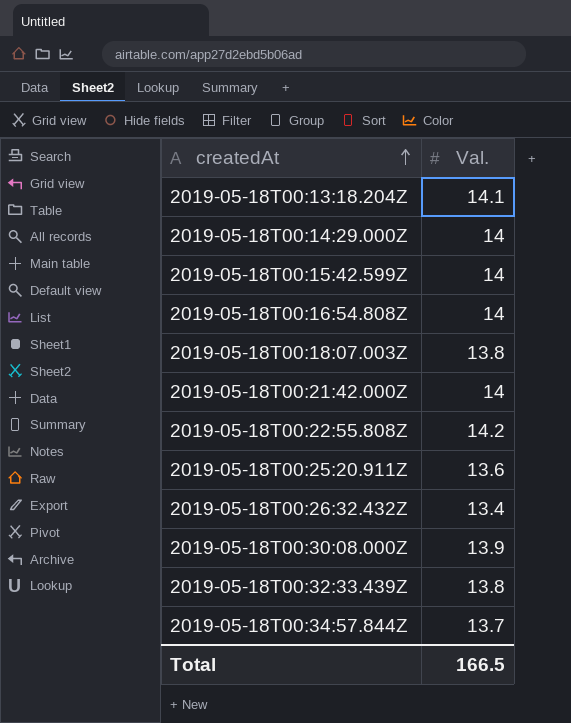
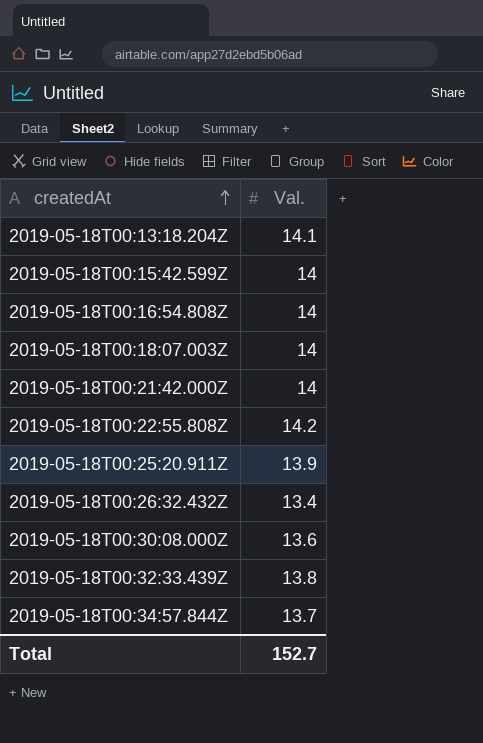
row 2019-05-18T00:14:29.000Z: 14 -> none
2019-05-18T00:18:07.003Z | Val.: 13.8 -> 14
2019-05-18T00:25:20.911Z | Val.: 13.6 -> 13.9
2019-05-18T00:30:08.000Z | Val.: 13.9 -> 13.6
Total | Val.: 166.5 -> 152.7

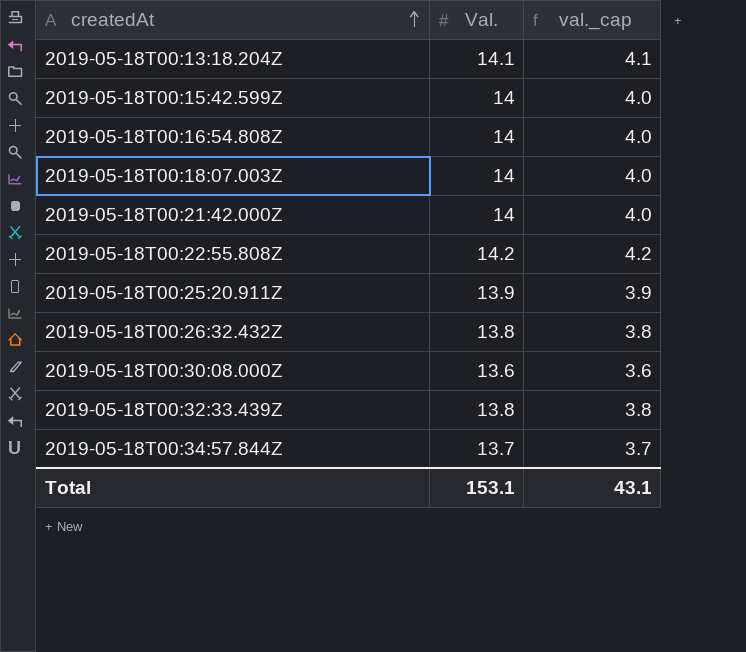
column val._cap | formula: none -> [Val.] - 10
2019-05-18T00:26:32.432Z | Val.: 13.4 -> 13.8
Total | Val.: 152.7 -> 153.1

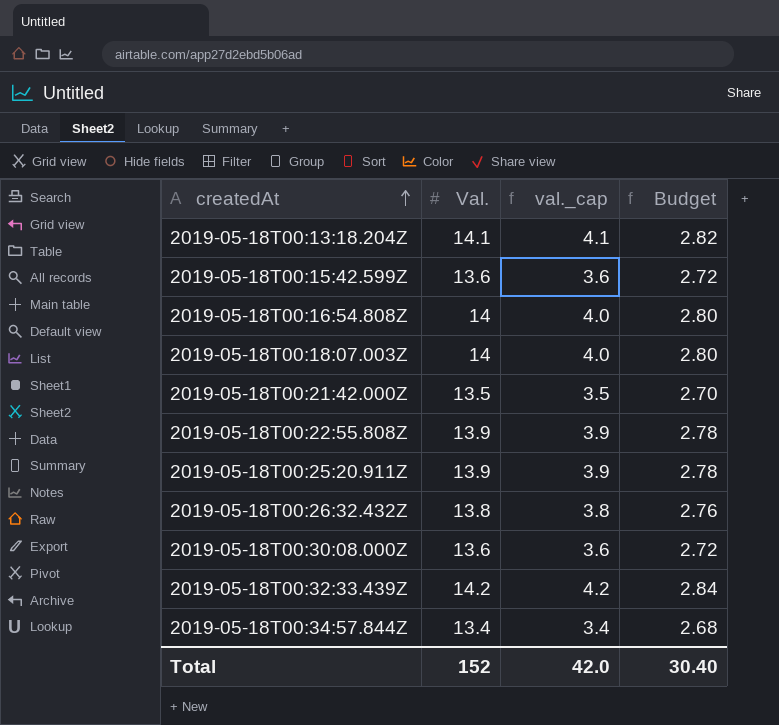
column Budget | formula: none -> [Val.] * 0.2
2019-05-18T00:15:42.599Z | Val.: 14 -> 13.6
2019-05-18T00:15:42.599Z | val._cap: 4.0 -> 3.6
2019-05-18T00:21:42.000Z | Val.: 14 -> 13.5
2019-05-18T00:21:42.000Z | val._cap: 4.0 -> 3.5
2019-05-18T00:22:55.808Z | Val.: 14.2 -> 13.9
2019-05-18T00:22:55.808Z | val._cap: 4.2 -> 3.9
2019-05-18T00:32:33.439Z | Val.: 13.8 -> 14.2
2019-05-18T00:32:33.439Z | val._cap: 3.8 -> 4.2
2019-05-18T00:34:57.844Z | Val.: 13.7 -> 13.4
2019-05-18T00:34:57.844Z | val._cap: 3.7 -> 3.4
Total | Val.: 153.1 -> 152
Total | val._cap: 43.1 -> 42.0

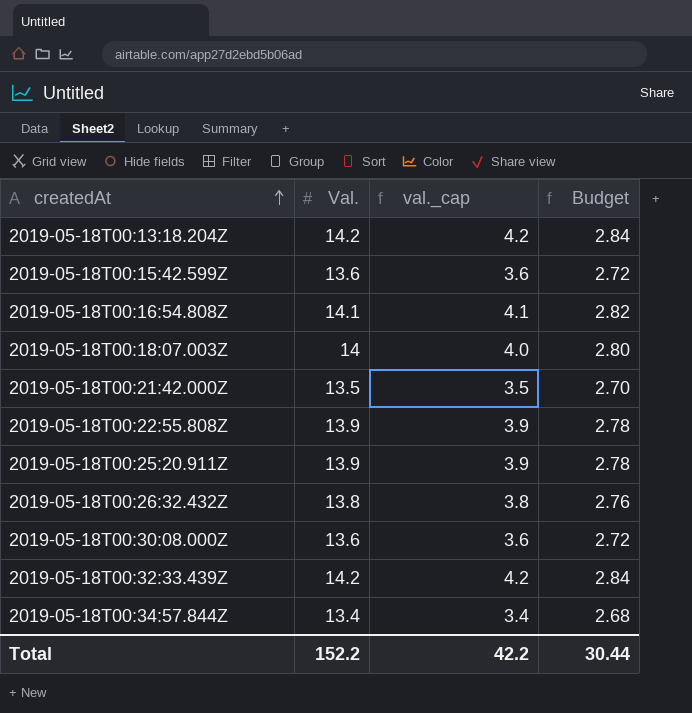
2019-05-18T00:13:18.204Z | Val.: 14.1 -> 14.2
2019-05-18T00:13:18.204Z | val._cap: 4.1 -> 4.2
2019-05-18T00:13:18.204Z | Budget: 2.82 -> 2.84
2019-05-18T00:16:54.808Z | Val.: 14 -> 14.1
2019-05-18T00:16:54.808Z | val._cap: 4.0 -> 4.1
2019-05-18T00:16:54.808Z | Budget: 2.80 -> 2.82
Total | Val.: 152 -> 152.2
Total | val._cap: 42.0 -> 42.2
Total | Budget: 30.40 -> 30.44

